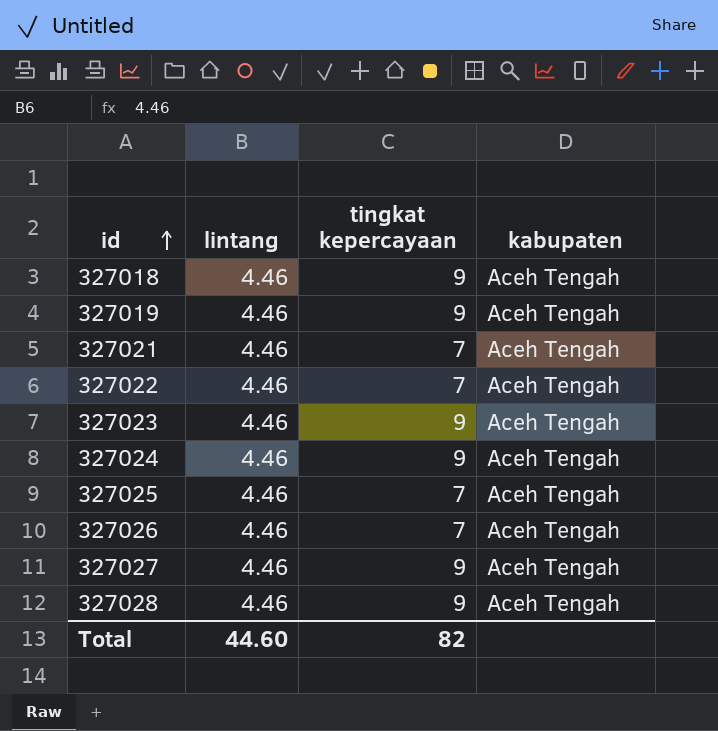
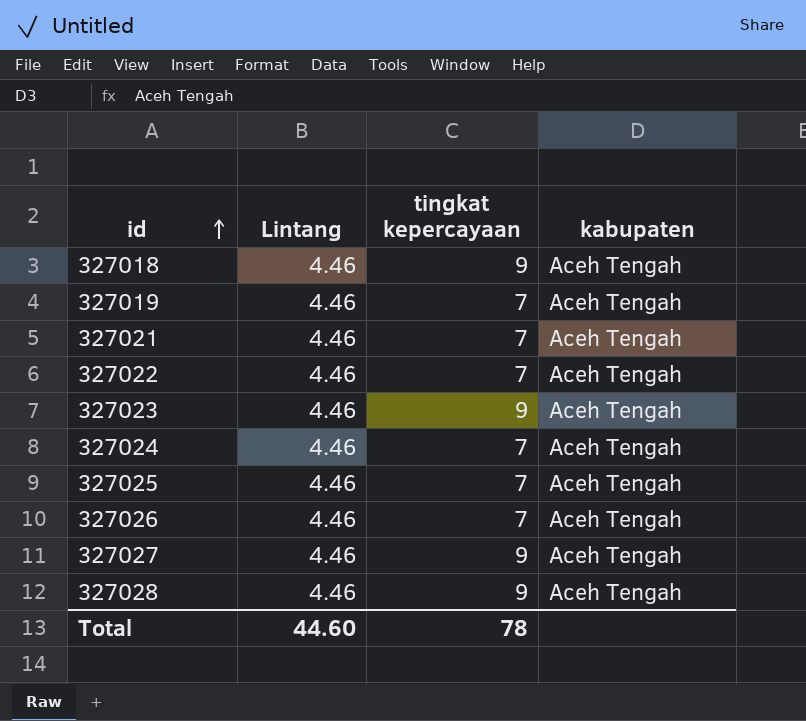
column name: lintang -> Lintang
327019 | tingkat kepercayaan: 9 -> 7
327024 | tingkat kepercayaan: 9 -> 7
Total | tingkat kepercayaan: 82 -> 78

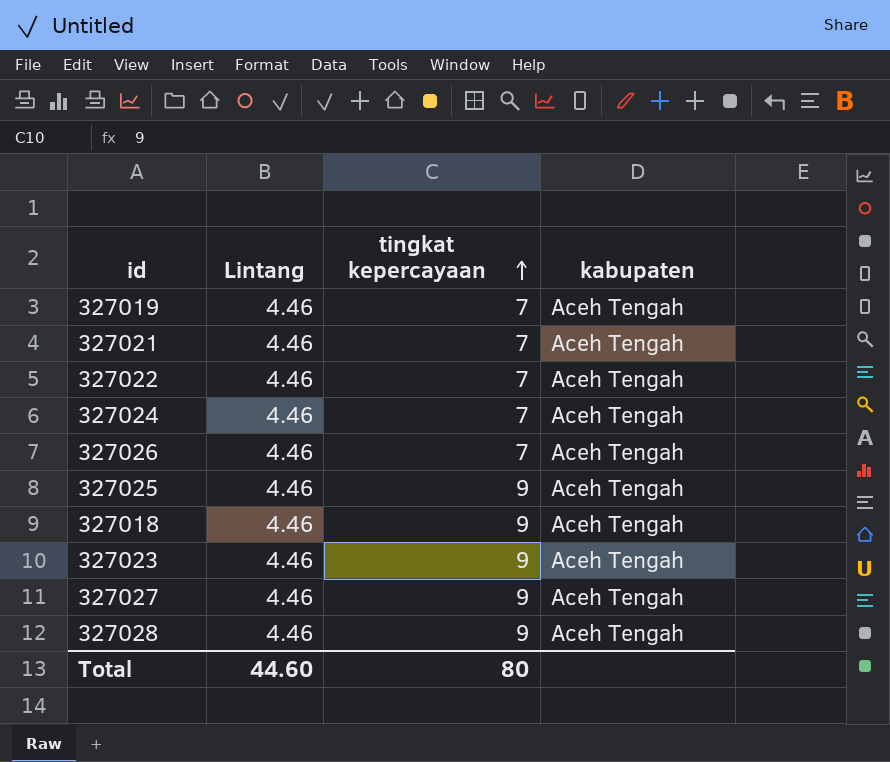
row order: id ascending -> tingkat kepercayaan ascending
327025 | tingkat kepercayaan: 7 -> 9
Total | tingkat kepercayaan: 78 -> 80

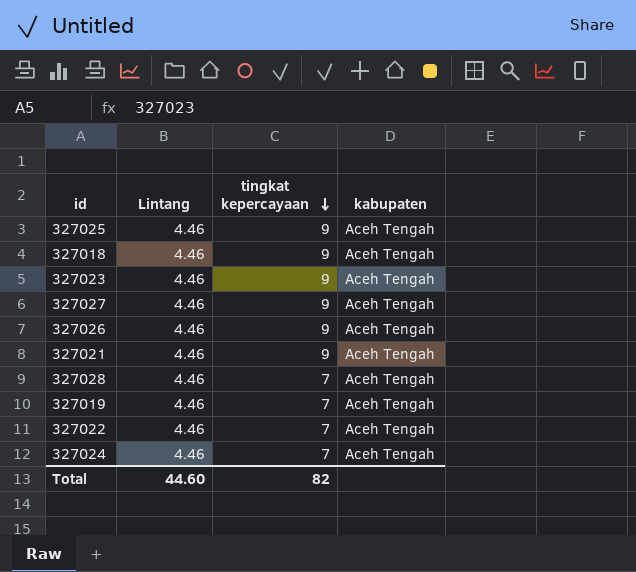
row order: tingkat kepercayaan ascending -> tingkat kepercayaan descending
327026 | tingkat kepercayaan: 7 -> 9
327021 | tingkat kepercayaan: 7 -> 9
327028 | tingkat kepercayaan: 9 -> 7
Total | tingkat kepercayaan: 80 -> 82

